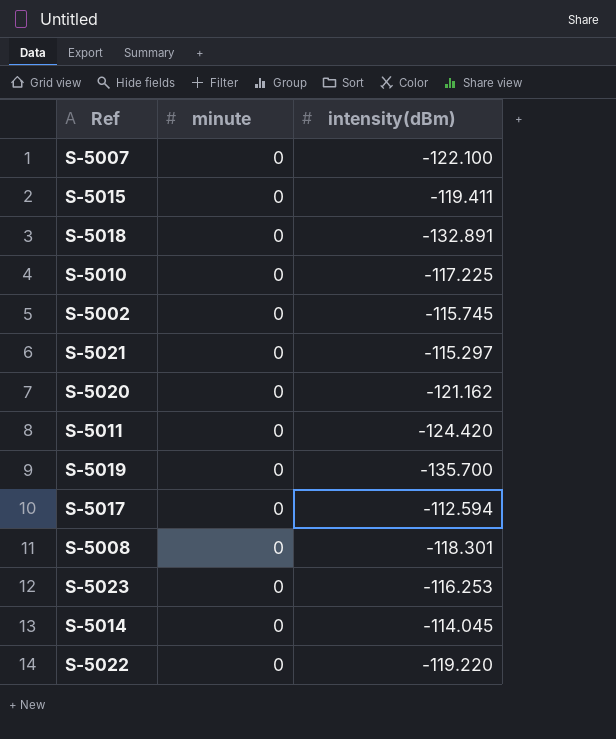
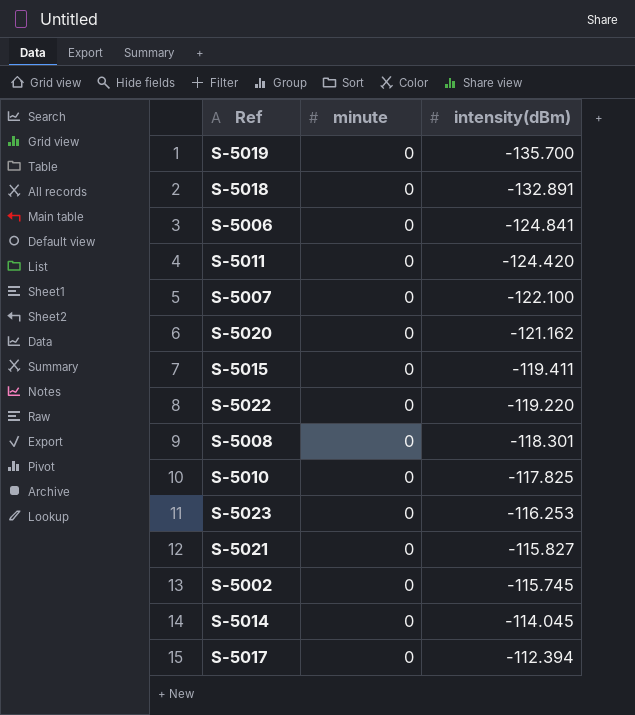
row order: none -> intensity(dBm) ascending
row S-5006: none -> 0 | -124.841
S-5010 | intensity(dBm): -117.225 -> -117.825
S-5021 | intensity(dBm): -115.297 -> -115.827
S-5017 | intensity(dBm): -112.594 -> -112.394

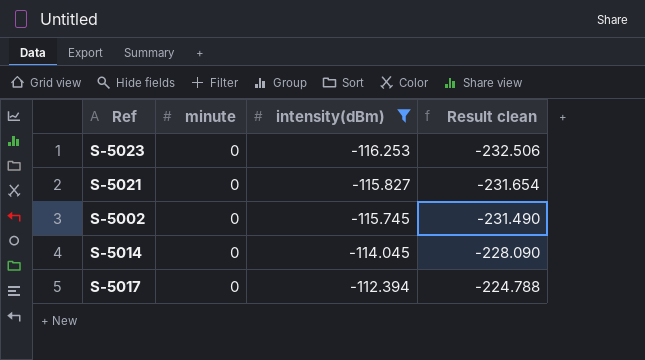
filter: none -> intensity(dBm) >= -116.253
column Result clean | formula: none -> [intensity(dBm)] * 2

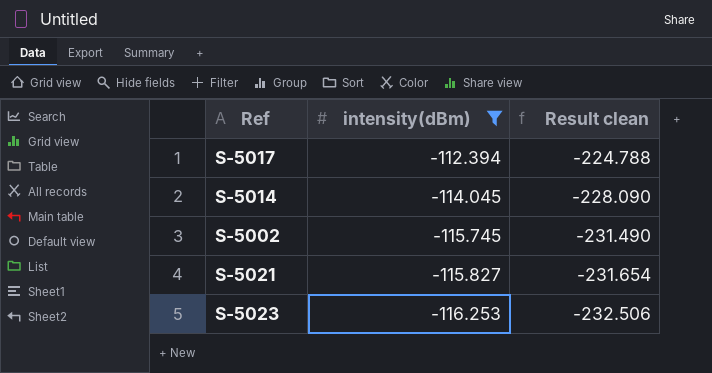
row order: intensity(dBm) ascending -> intensity(dBm) descending
column minute | position: 2 -> none

